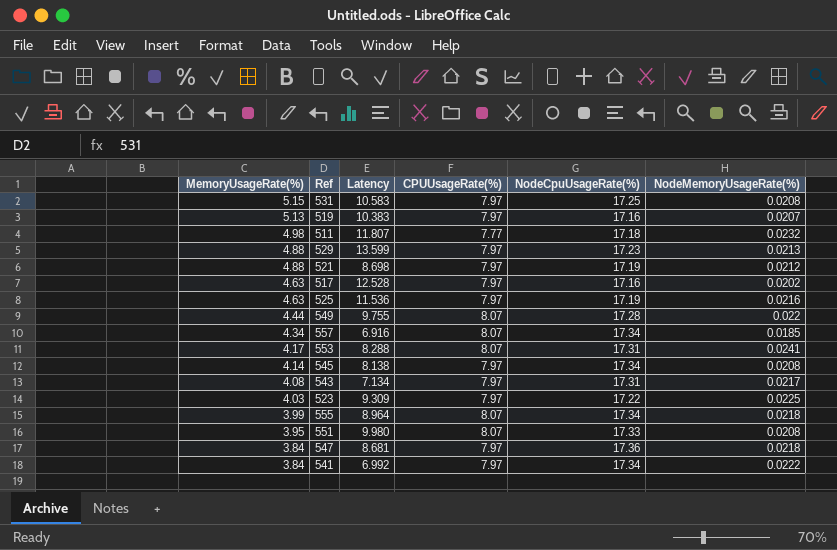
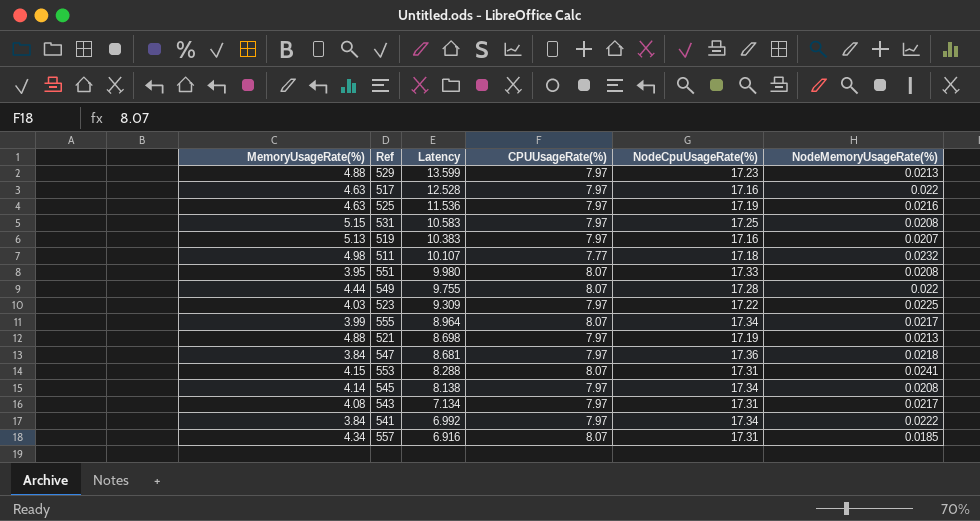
row order: MemoryUsageRate(%) descending -> Latency descending
517 | NodeMemoryUsageRate(%): 0.0202 -> 0.022
511 | Latency: 11.807 -> 10.107
555 | NodeMemoryUsageRate(%): 0.0218 -> 0.0217
521 | NodeMemoryUsageRate(%): 0.0212 -> 0.0213
553 | MemoryUsageRate(%): 4.17 -> 4.15
557 | NodeCpuUsageRate(%): 17.34 -> 17.31

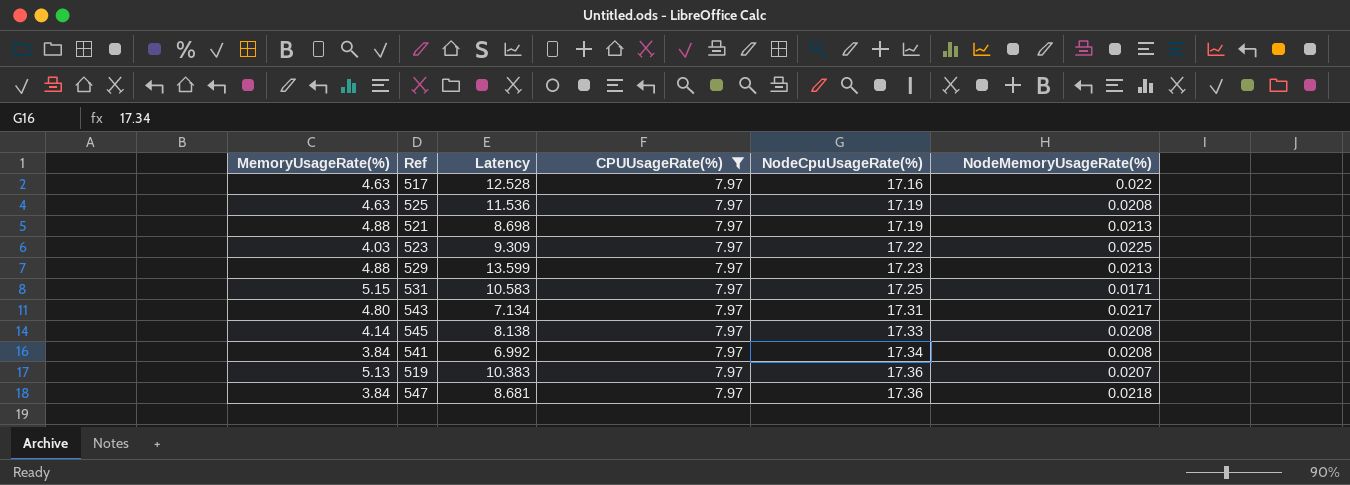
filter: none -> CPUUsageRate(%) = 7.97
row order: Latency descending -> NodeCpuUsageRate(%) ascending
525 | NodeMemoryUsageRate(%): 0.0216 -> 0.0208
531 | NodeMemoryUsageRate(%): 0.0208 -> 0.0171
543 | MemoryUsageRate(%): 4.08 -> 4.80
545 | NodeCpuUsageRate(%): 17.34 -> 17.33
541 | NodeMemoryUsageRate(%): 0.0222 -> 0.0208
519 | NodeCpuUsageRate(%): 17.16 -> 17.36

